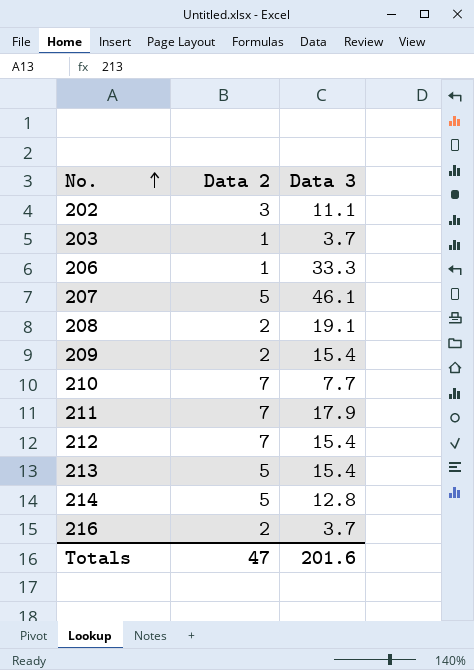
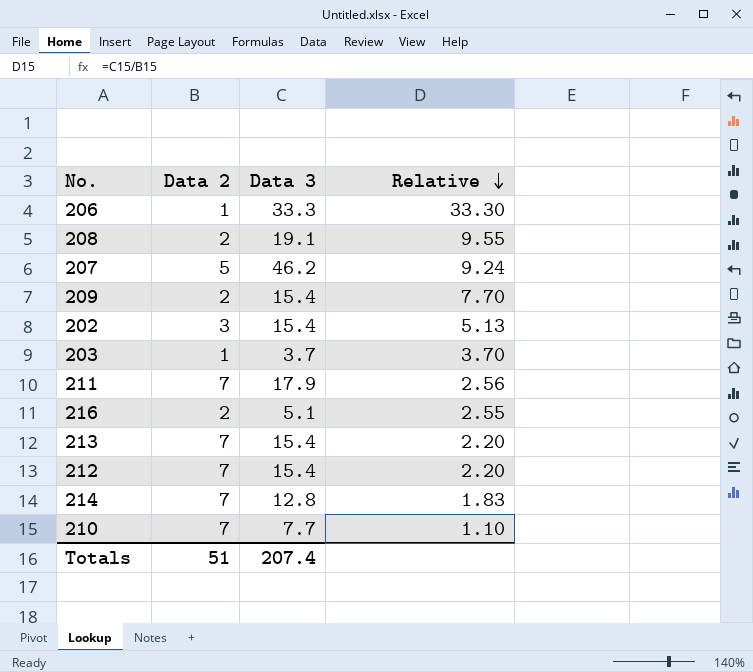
row order: No. ascending -> Relative descending
column Relative | formula: none -> [Data 3] / [Data 2]
207 | Data 3: 46.1 -> 46.2
202 | Data 3: 11.1 -> 15.4
216 | Data 3: 3.7 -> 5.1
213 | Data 2: 5 -> 7
214 | Data 2: 5 -> 7
Totals | Data 2: 47 -> 51
Totals | Data 3: 201.6 -> 207.4

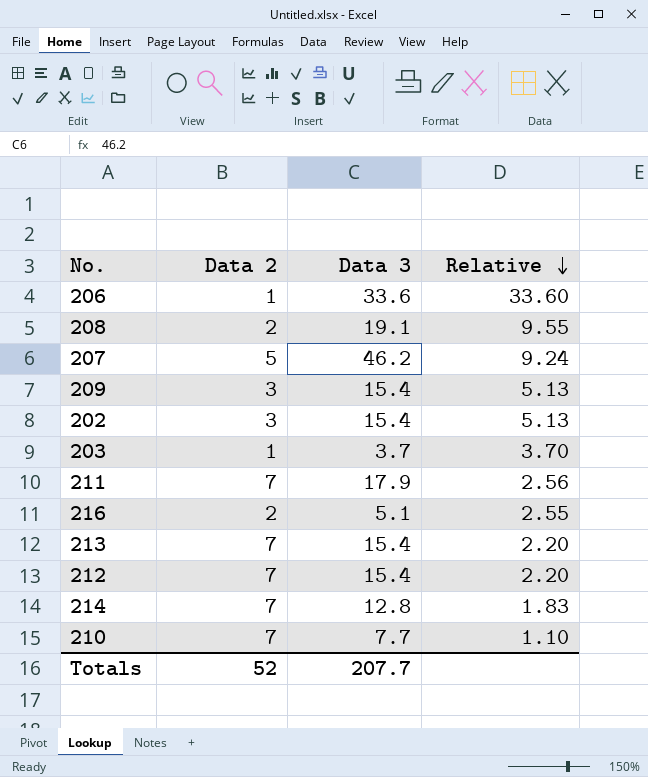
206 | Data 3: 33.3 -> 33.6
206 | Relative: 33.30 -> 33.60
209 | Data 2: 2 -> 3
209 | Relative: 7.70 -> 5.13
Totals | Data 2: 51 -> 52
Totals | Data 3: 207.4 -> 207.7

